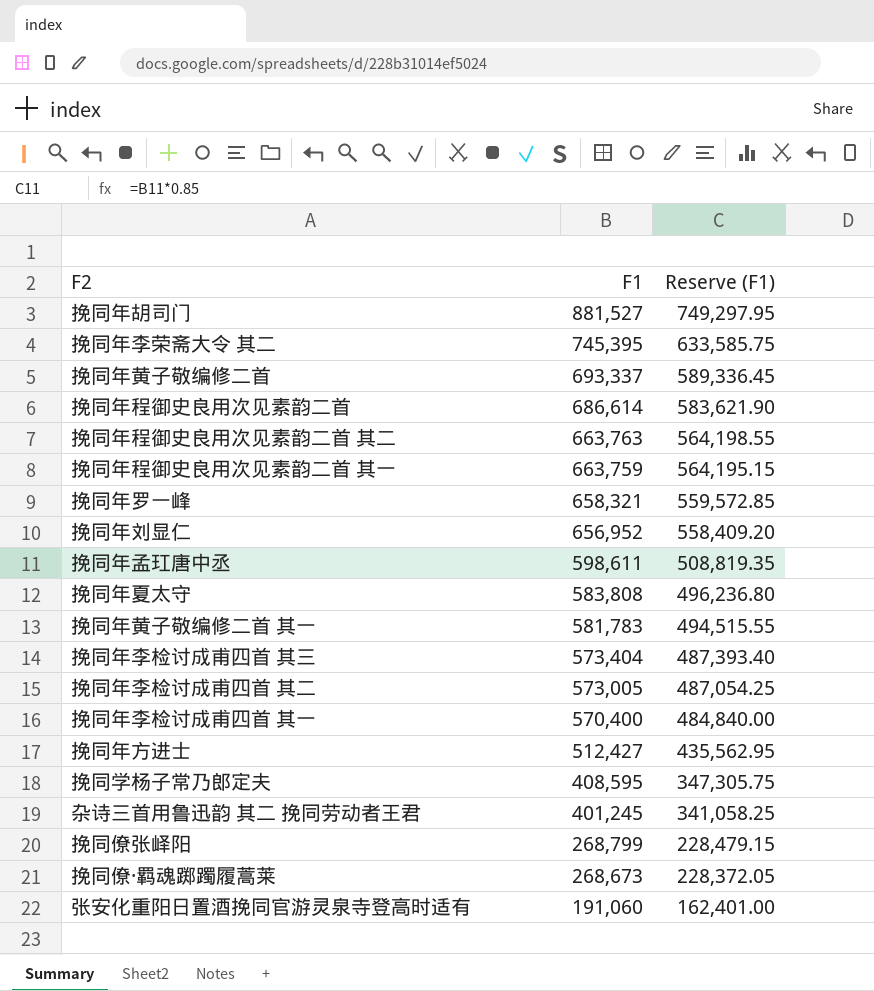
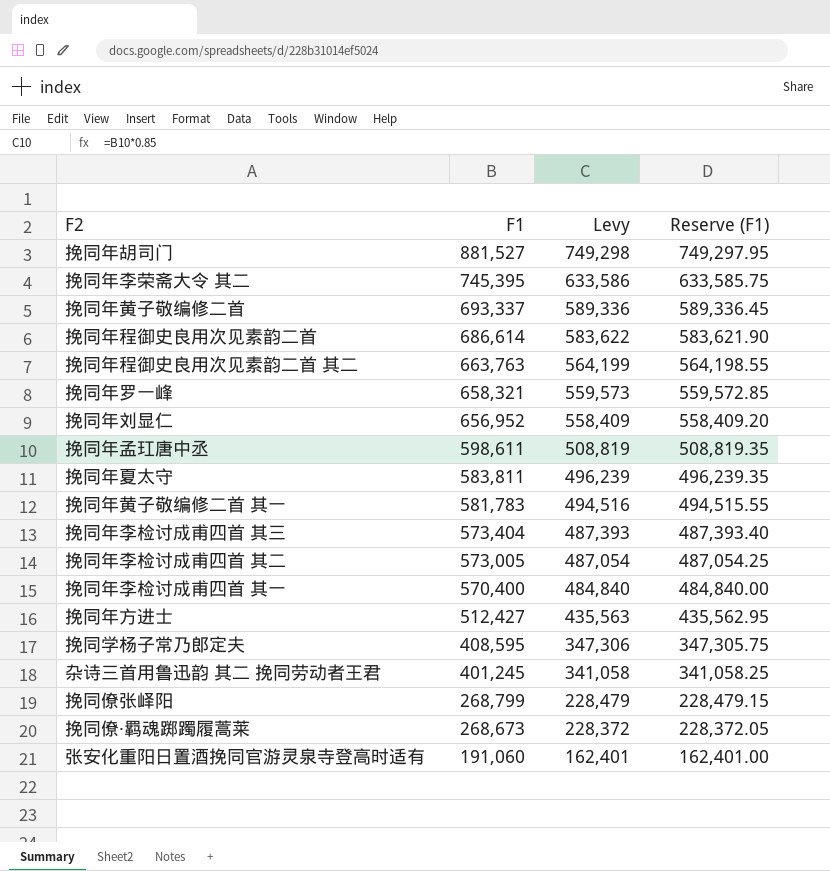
column Levy | formula: none -> [F1] * 0.85
row 挽同年程御史良用次见素韵二首 其一: 663,759 | 564,195.15 -> none
挽同年夏太守 | F1: 583,808 -> 583,811
挽同年夏太守 | Reserve (F1): 496,236.80 -> 496,239.35

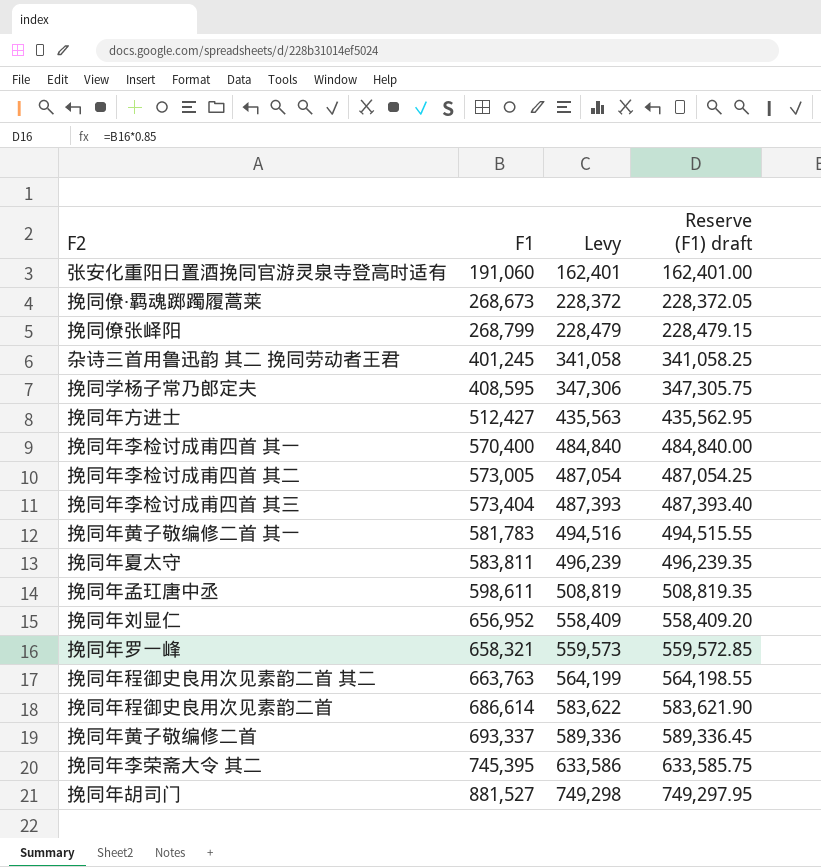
row order: F1 descending -> F1 ascending
column name: Reserve (F1) -> Reserve (F1) draft

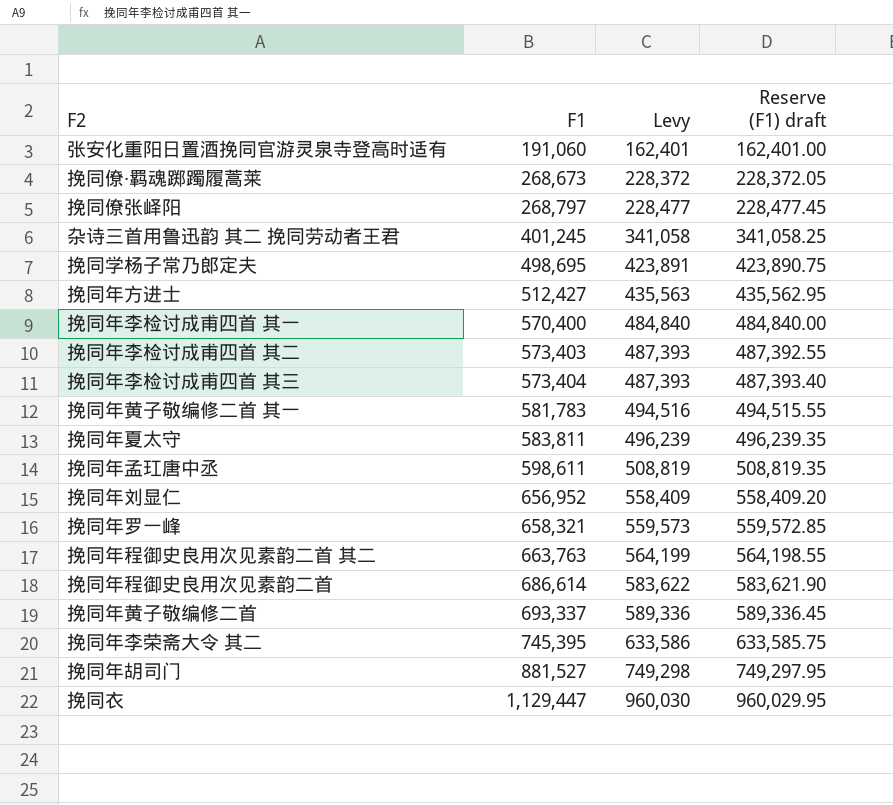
挽同僚张峄阳 | F1: 268,799 -> 268,797
挽同僚张峄阳 | Levy: 228,479 -> 228,477
挽同僚张峄阳 | Reserve (F1) draft: 228,479.15 -> 228,477.45
挽同学杨子常乃郎定夫 | F1: 408,595 -> 498,695
挽同学杨子常乃郎定夫 | Levy: 347,306 -> 423,891
挽同学杨子常乃郎定夫 | Reserve (F1) draft: 347,305.75 -> 423,890.75
挽同年李检讨成甫四首 其二 | F1: 573,005 -> 573,403
挽同年李检讨成甫四首 其二 | Levy: 487,054 -> 487,393
挽同年李检讨成甫四首 其二 | Reserve (F1) draft: 487,054.25 -> 487,392.55
row 挽同衣: none -> 1,129,447 | 960,030 | 960,029.95

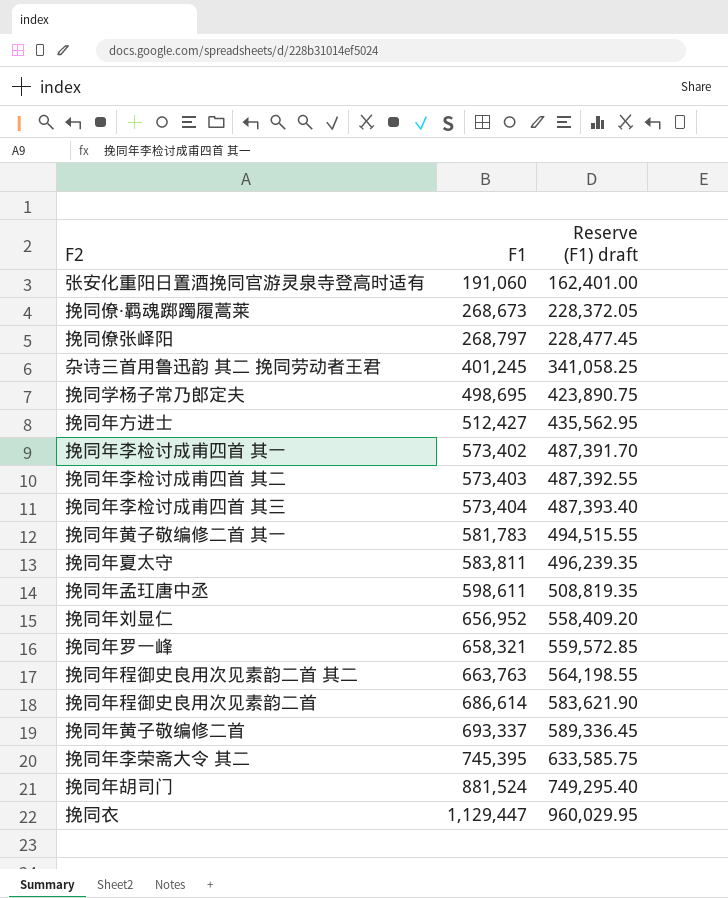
column Levy | formula: [F1] * 0.85 -> none
挽同年李检讨成甫四首 其一 | F1: 570,400 -> 573,402
挽同年李检讨成甫四首 其一 | Reserve (F1) draft: 484,840.00 -> 487,391.70
挽同年胡司门 | F1: 881,527 -> 881,524
挽同年胡司门 | Reserve (F1) draft: 749,297.95 -> 749,295.40

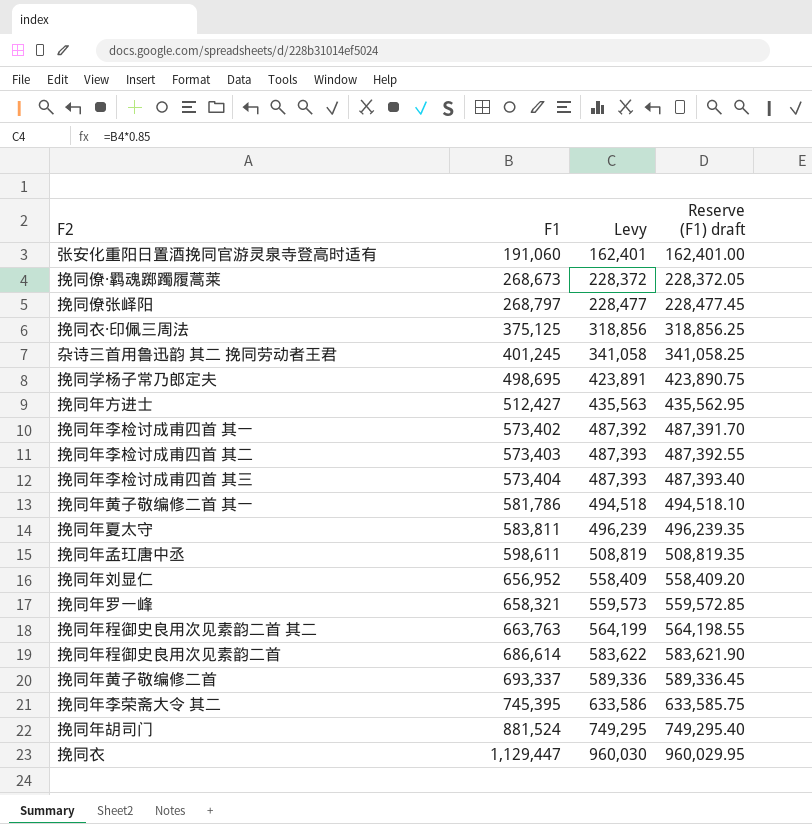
column Levy | formula: none -> [F1] * 0.85
row 挽同衣·印佩三周法: none -> 375,125 | 318,856 | 318,856.25
挽同年黄子敬编修二首 其一 | F1: 581,783 -> 581,786
挽同年黄子敬编修二首 其一 | Reserve (F1) draft: 494,515.55 -> 494,518.10

